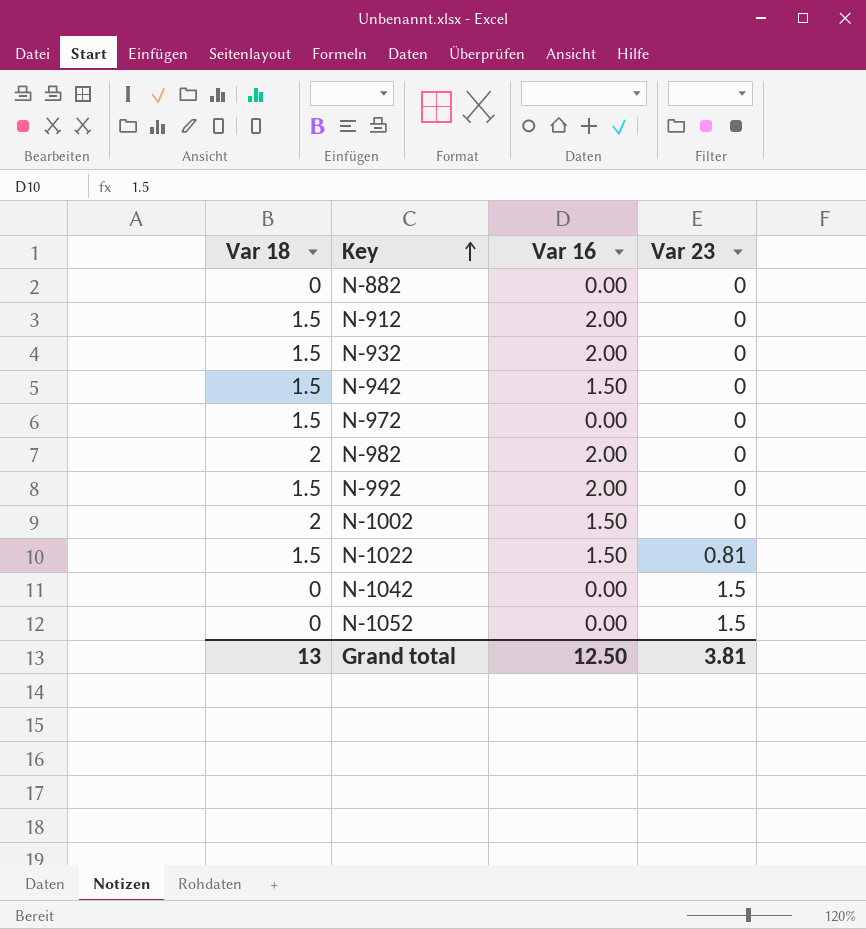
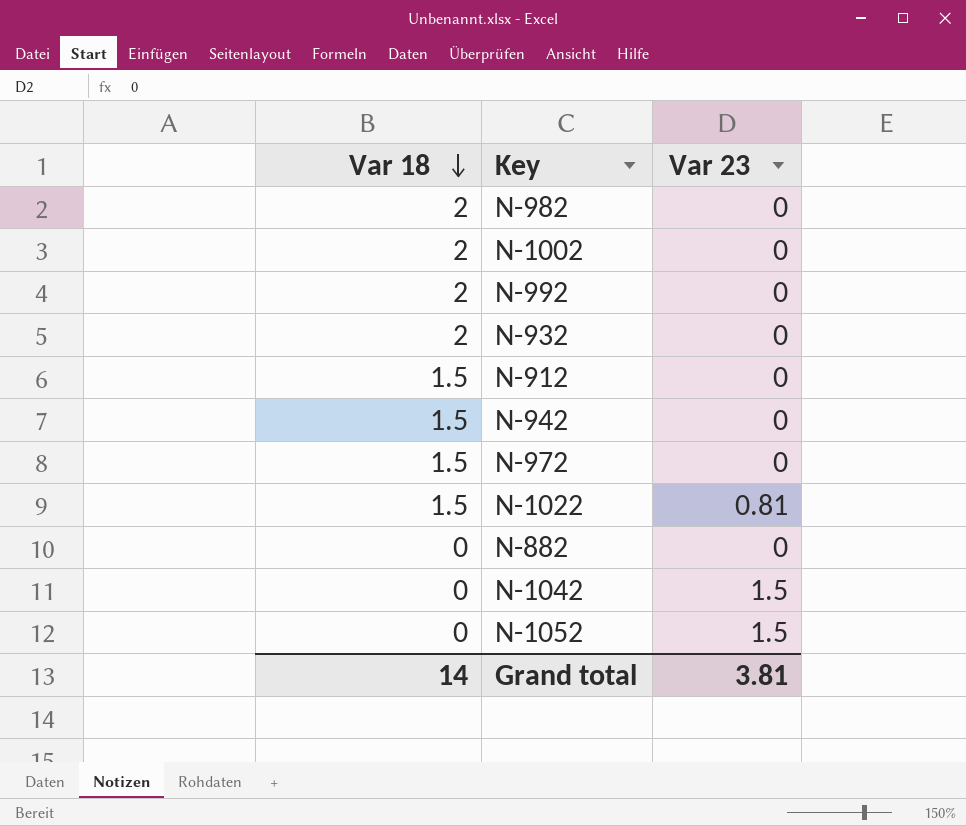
row order: Key ascending -> Var 18 descending
column Var 16 | position: 3 -> none
N-992 | Var 18: 1.5 -> 2
N-932 | Var 18: 1.5 -> 2
Grand total | Var 18: 13 -> 14

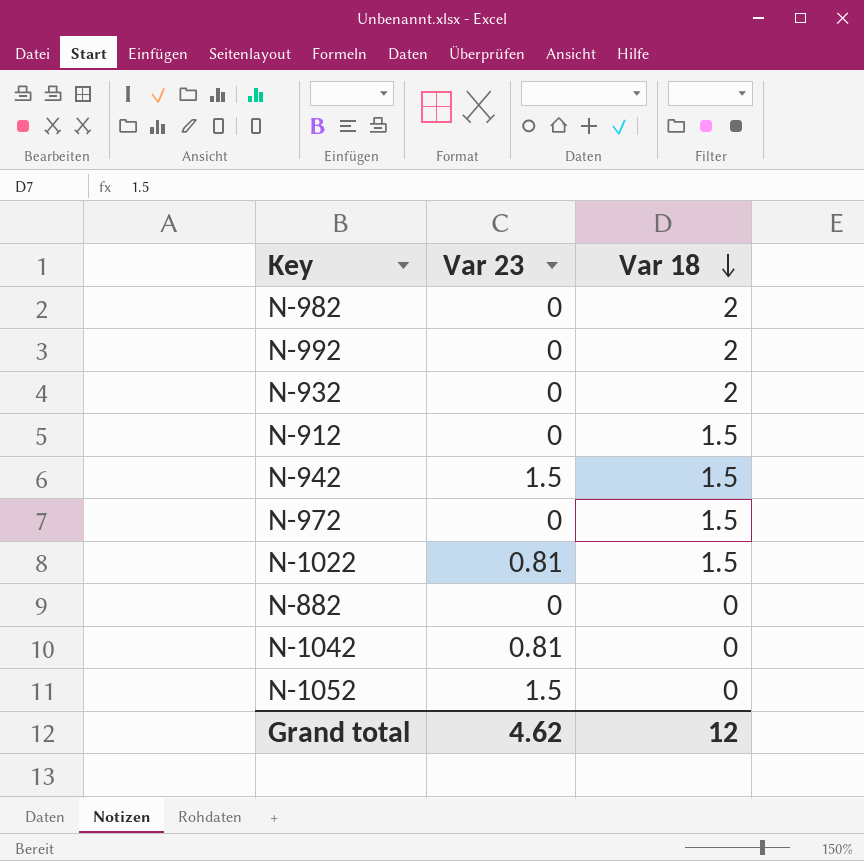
column Var 18 | position: 1 -> 3
row N-1002: 2 | 0 -> none
N-942 | Var 23: 0 -> 1.5
N-1042 | Var 23: 1.5 -> 0.81
Grand total | Var 23: 3.81 -> 4.62
Grand total | Var 18: 14 -> 12

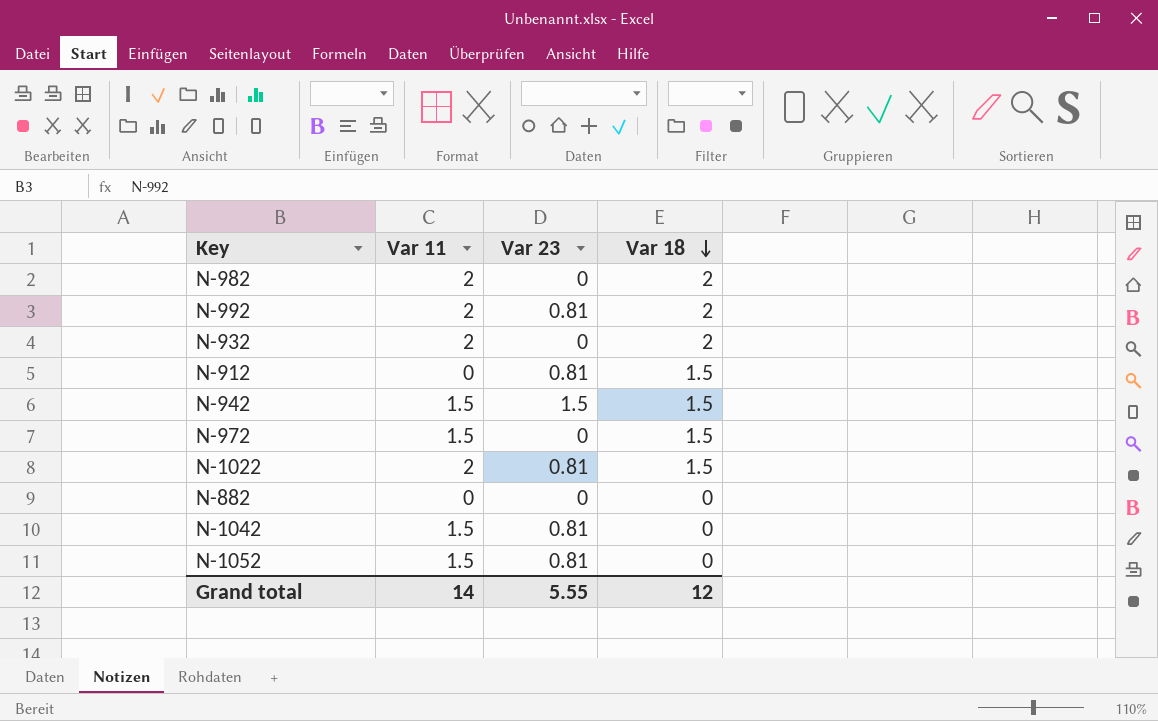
column Var 11 | position: none -> 2
N-992 | Var 23: 0 -> 0.81
N-912 | Var 23: 0 -> 0.81
N-1052 | Var 23: 1.5 -> 0.81
Grand total | Var 23: 4.62 -> 5.55

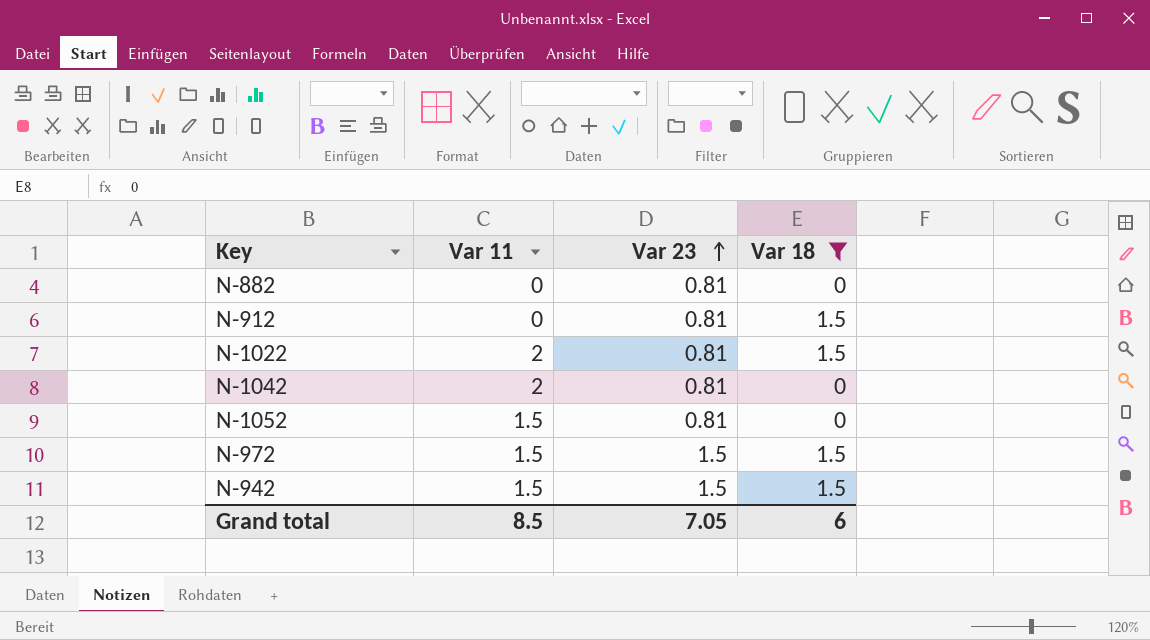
filter: none -> Var 18 != 2
row order: Var 18 descending -> Var 23 ascending
N-882 | Var 23: 0 -> 0.81
N-1042 | Var 11: 1.5 -> 2
N-972 | Var 23: 0 -> 1.5
Grand total | Var 11: 14 -> 8.5
Grand total | Var 23: 5.55 -> 7.05
Grand total | Var 18: 12 -> 6

